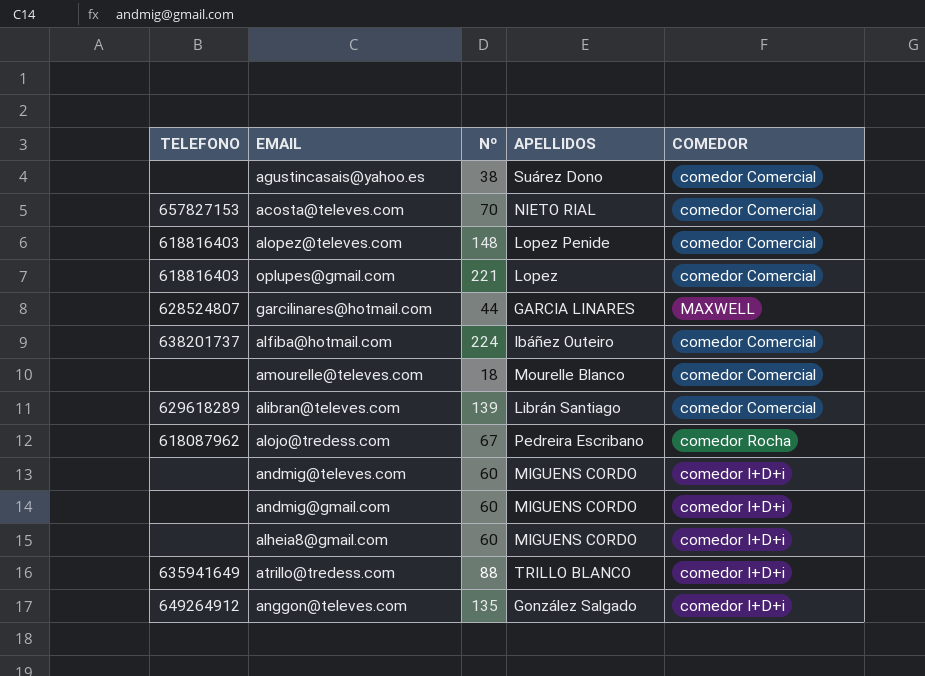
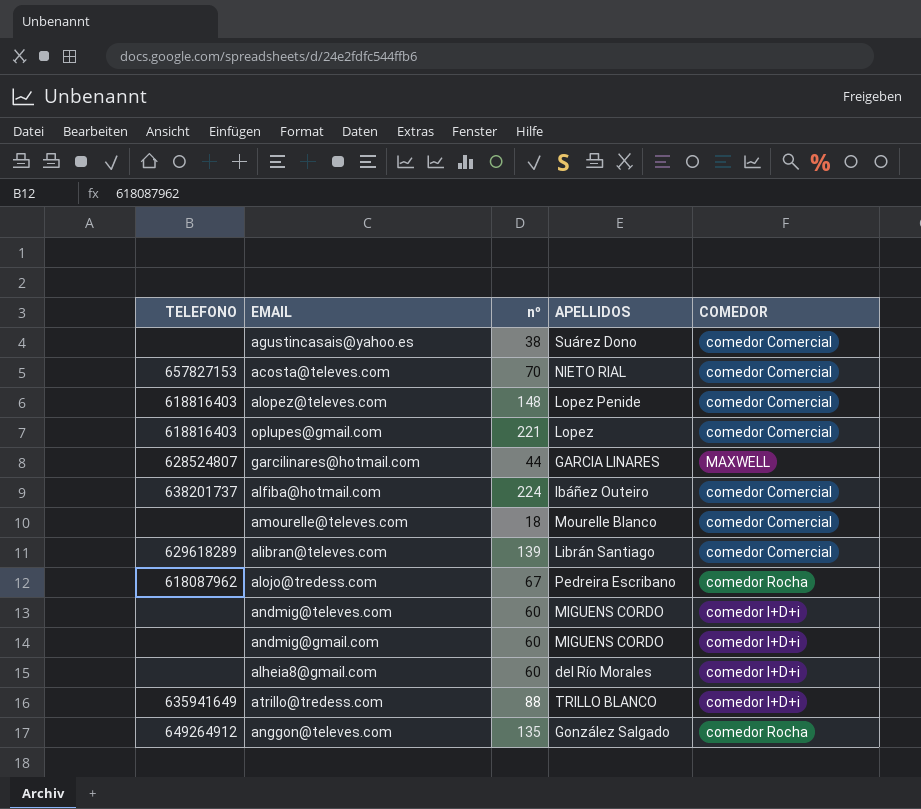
column name: Nº -> nº
alheia8@gmail.com | APELLIDOS: MIGUENS CORDO -> del Río Morales
anggon@televes.com | COMEDOR: comedor I+D+i -> comedor Rocha

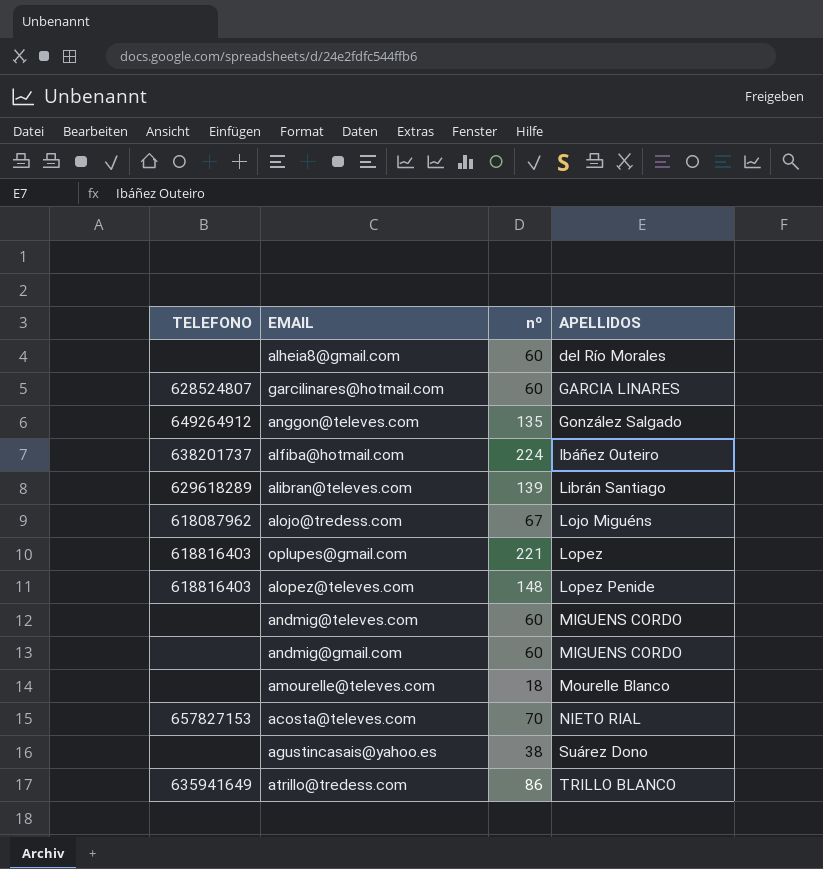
row order: none -> APELLIDOS ascending
column COMEDOR | position: 5 -> none
garcilinares@hotmail.com | nº: 44 -> 60
alojo@tredess.com | APELLIDOS: Pedreira Escribano -> Lojo Miguéns
atrillo@tredess.com | nº: 88 -> 86

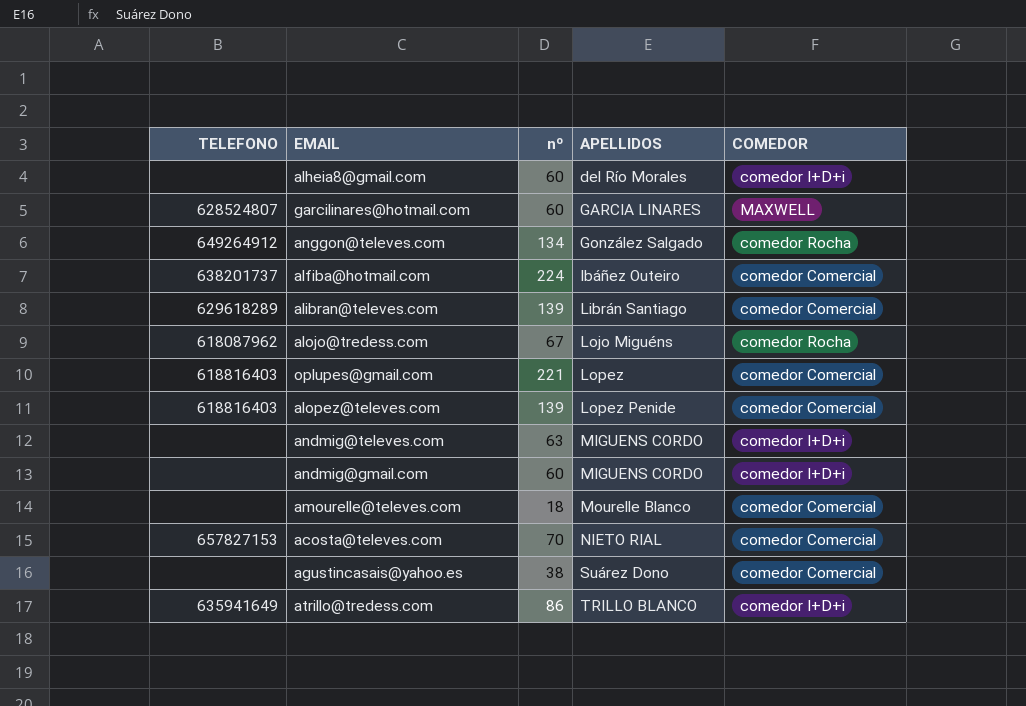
column COMEDOR | position: none -> 5
anggon@televes.com | nº: 135 -> 134
alopez@televes.com | nº: 148 -> 139
andmig@televes.com | nº: 60 -> 63

